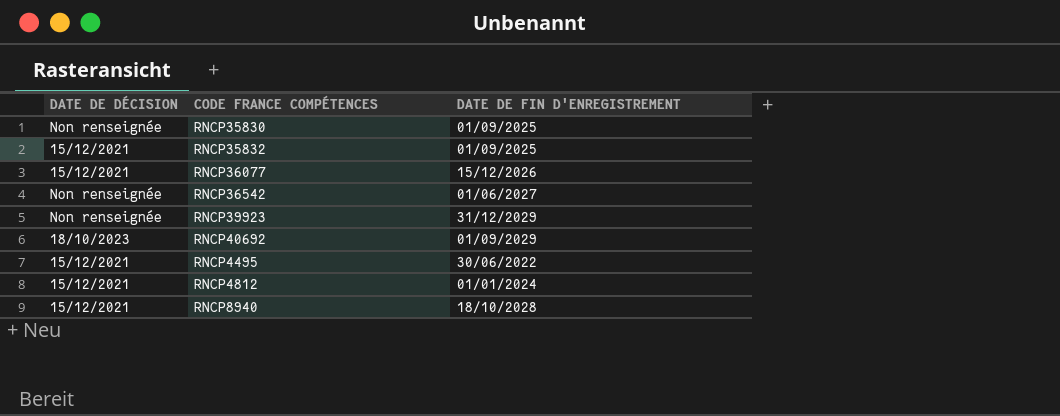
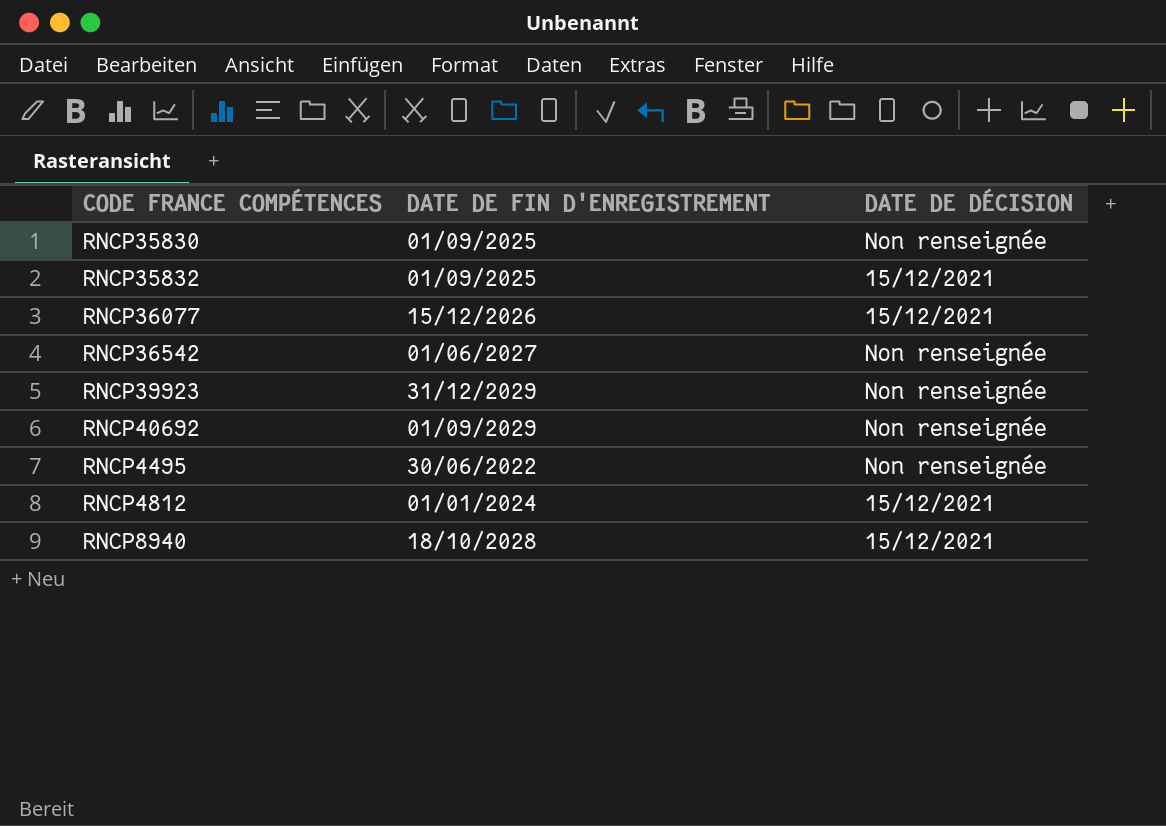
column DATE DE DÉCISION | position: 1 -> 3
RNCP40692 | DATE DE DÉCISION: 18/10/2023 -> Non renseignée
RNCP4495 | DATE DE DÉCISION: 15/12/2021 -> Non renseignée

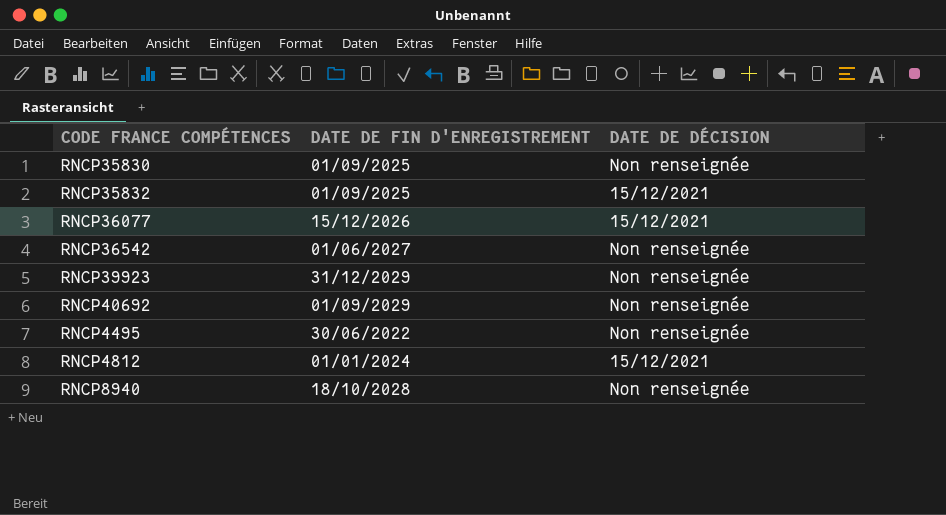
RNCP8940 | DATE DE DÉCISION: 15/12/2021 -> Non renseignée

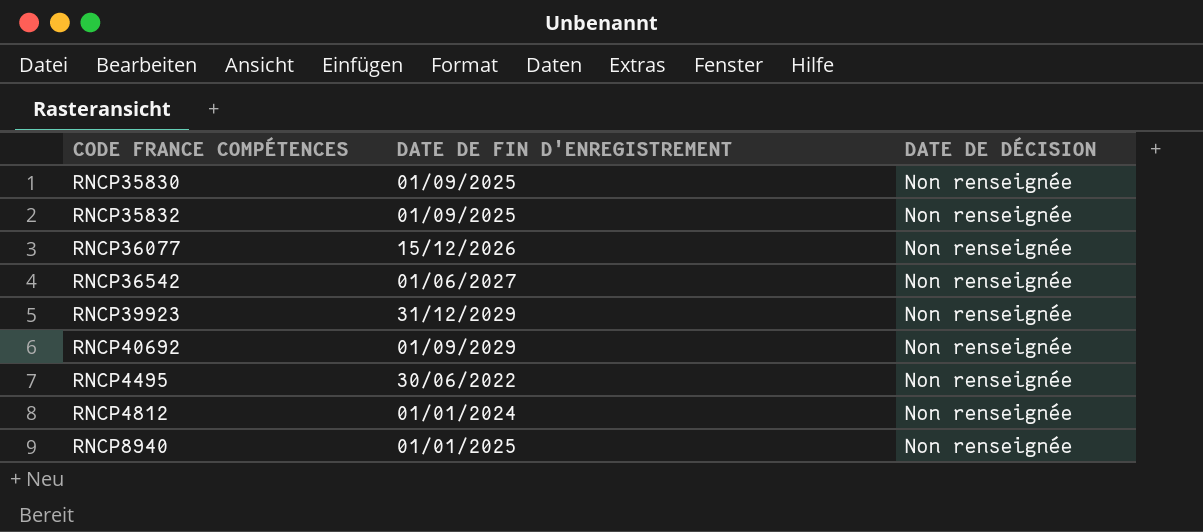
RNCP35832 | DATE DE DÉCISION: 15/12/2021 -> Non renseignée
RNCP36077 | DATE DE DÉCISION: 15/12/2021 -> Non renseignée
RNCP4812 | DATE DE DÉCISION: 15/12/2021 -> Non renseignée
RNCP8940 | DATE DE FIN D'ENREGISTREMENT: 18/10/2028 -> 01/01/2025

